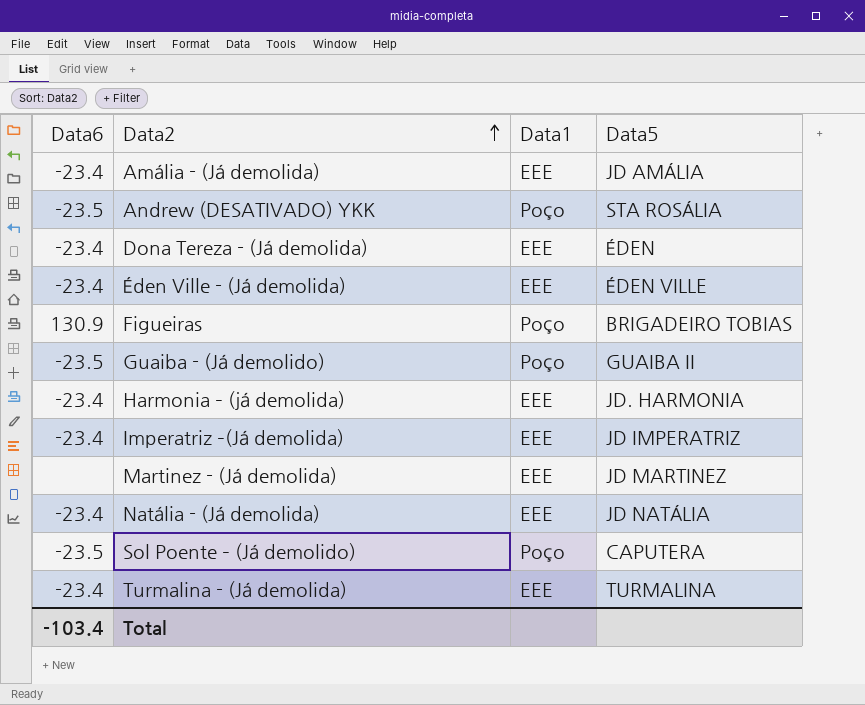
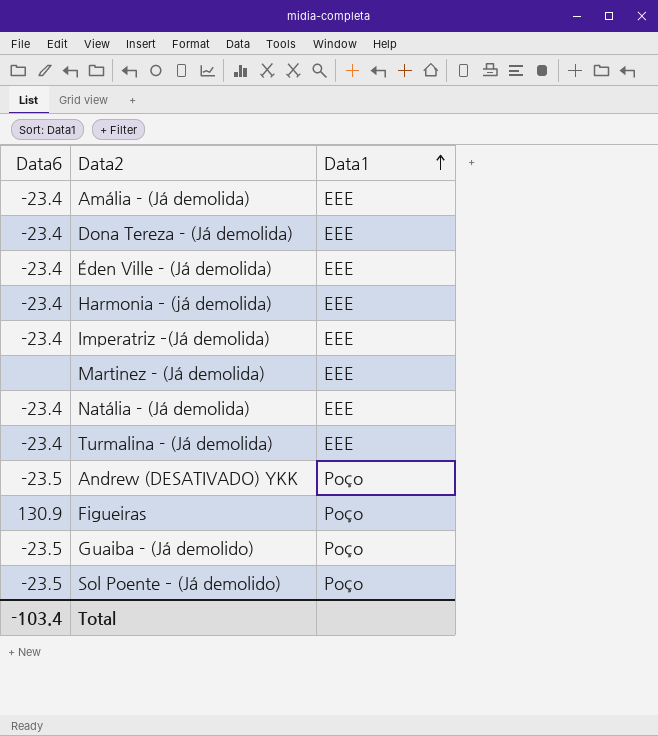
row order: Data2 ascending -> Data1 ascending
column Data5 | position: 4 -> none

